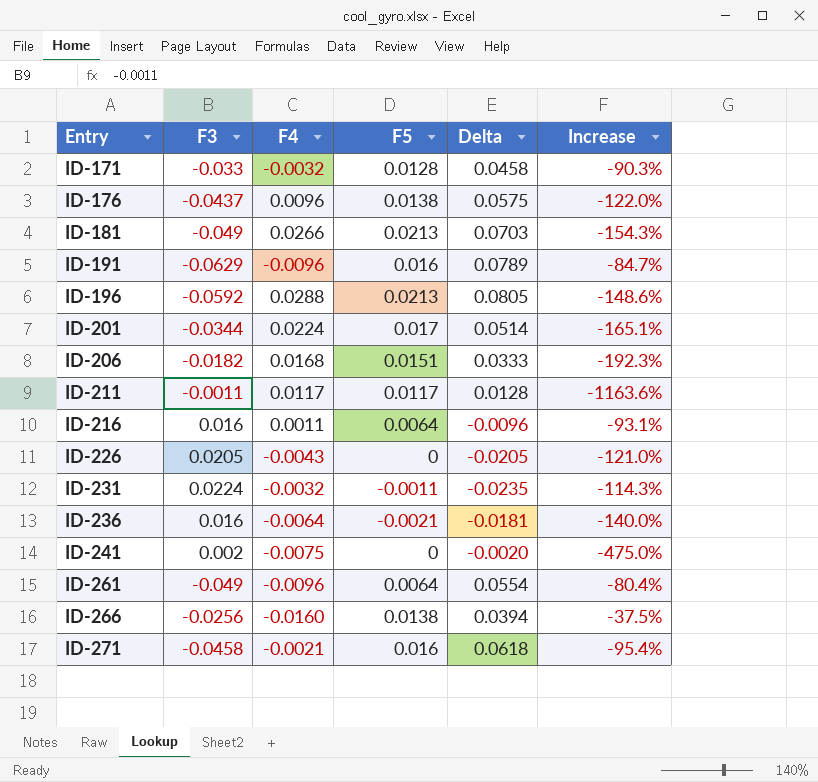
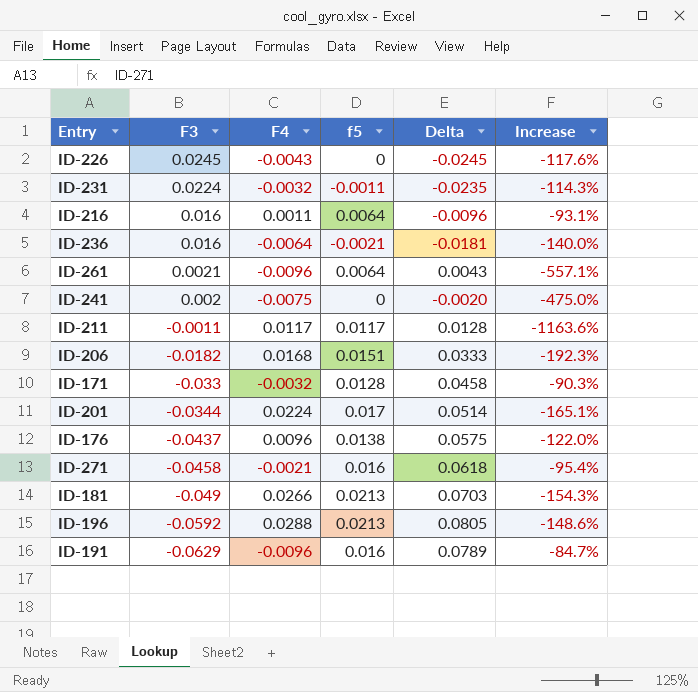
row order: Entry ascending -> F3 descending
column name: F5 -> f5
row ID-266: -0.0256 | -0.0160 | 0.0138 | 0.0394 | -37.5% -> none
ID-226 | F3: 0.0205 -> 0.0245
ID-226 | Delta: -0.0205 -> -0.0245
ID-226 | Increase: -121.0% -> -117.6%
ID-261 | F3: -0.049 -> 0.0021
ID-261 | Delta: 0.0554 -> 0.0043
ID-261 | Increase: -80.4% -> -557.1%

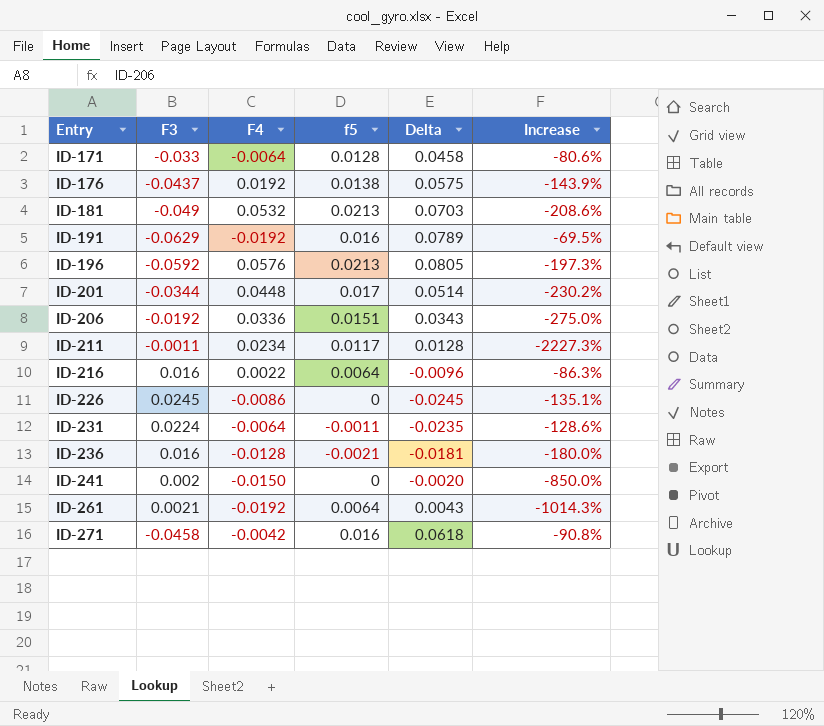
row order: F3 descending -> Entry ascending
ID-171 | F4: -0.0032 -> -0.0064
ID-171 | Increase: -90.3% -> -80.6%
ID-176 | F4: 0.0096 -> 0.0192
ID-176 | Increase: -122.0% -> -143.9%
ID-181 | F4: 0.0266 -> 0.0532
ID-181 | Increase: -154.3% -> -208.6%
ID-191 | F4: -0.0096 -> -0.0192
ID-191 | Increase: -84.7% -> -69.5%
ID-196 | F4: 0.0288 -> 0.0576
ID-196 | Increase: -148.6% -> -197.3%
ID-201 | F4: 0.0224 -> 0.0448
ID-201 | Increase: -165.1% -> -230.2%
ID-206 | F3: -0.0182 -> -0.0192
ID-206 | F4: 0.0168 -> 0.0336
ID-206 | Delta: 0.0333 -> 0.0343
ID-206 | Increase: -192.3% -> -275.0%
ID-211 | F4: 0.0117 -> 0.0234
ID-211 | Increase: -1163.6% -> -2227.3%
ID-216 | F4: 0.0011 -> 0.0022
ID-216 | Increase: -93.1% -> -86.3%
ID-226 | F4: -0.0043 -> -0.0086
ID-226 | Increase: -117.6% -> -135.1%
ID-231 | F4: -0.0032 -> -0.0064
ID-231 | Increase: -114.3% -> -128.6%
ID-236 | F4: -0.0064 -> -0.0128
ID-236 | Increase: -140.0% -> -180.0%
ID-241 | F4: -0.0075 -> -0.0150
ID-241 | Increase: -475.0% -> -850.0%
ID-261 | F4: -0.0096 -> -0.0192
ID-261 | Increase: -557.1% -> -1014.3%
ID-271 | F4: -0.0021 -> -0.0042
ID-271 | Increase: -95.4% -> -90.8%

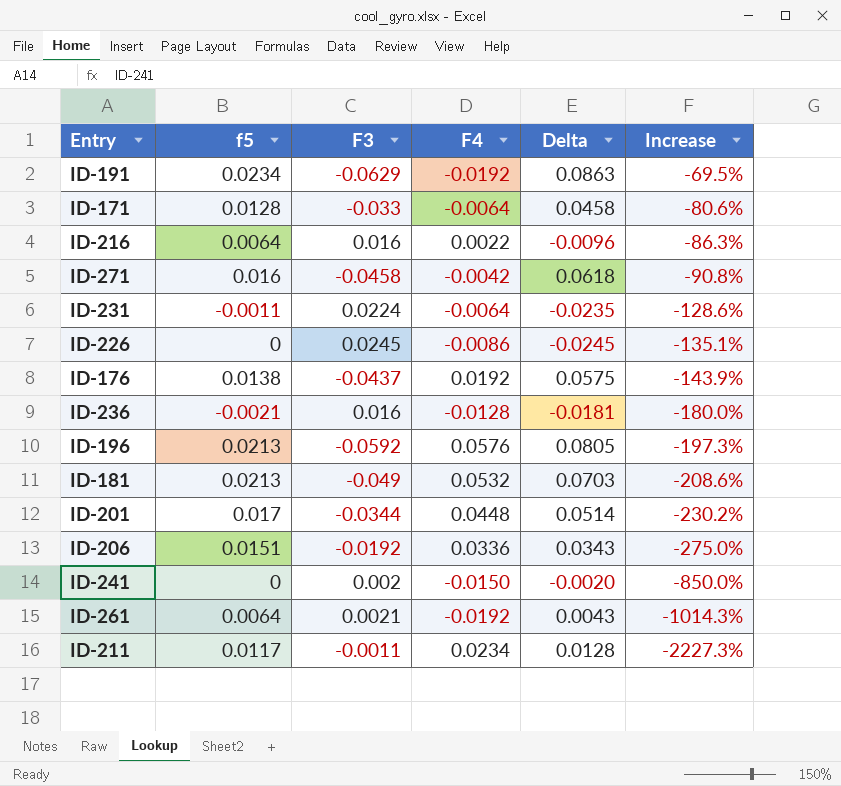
row order: Entry ascending -> Increase descending
column f5 | position: 4 -> 2
ID-191 | f5: 0.016 -> 0.0234
ID-191 | Delta: 0.0789 -> 0.0863

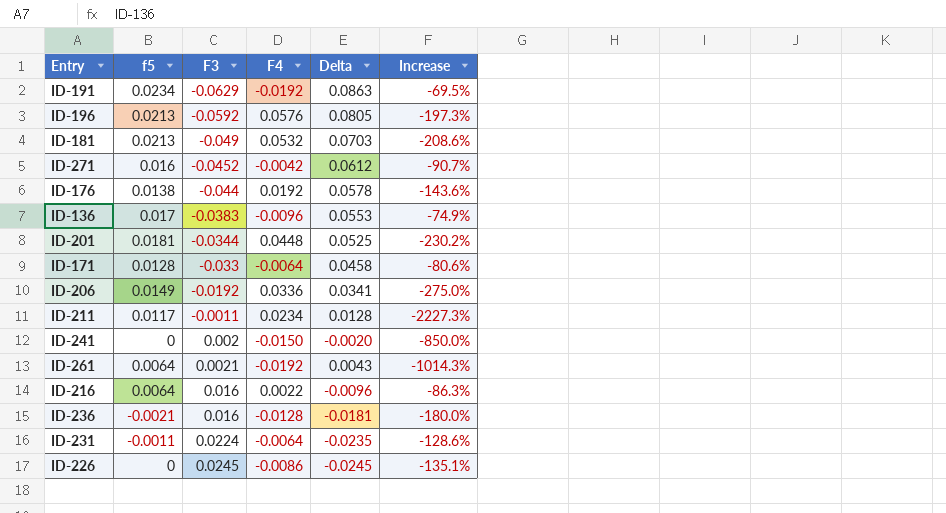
row order: Increase descending -> F3 ascending
ID-271 | F3: -0.0458 -> -0.0452
ID-271 | Delta: 0.0618 -> 0.0612
ID-271 | Increase: -90.8% -> -90.7%
ID-176 | F3: -0.0437 -> -0.044
ID-176 | Delta: 0.0575 -> 0.0578
ID-176 | Increase: -143.9% -> -143.6%
row ID-136: none -> 0.017 | -0.0383 | -0.0096 | 0.0553 | -74.9%
ID-201 | f5: 0.017 -> 0.0181
ID-201 | Delta: 0.0514 -> 0.0525
ID-206 | f5: 0.0151 -> 0.0149
ID-206 | Delta: 0.0343 -> 0.0341

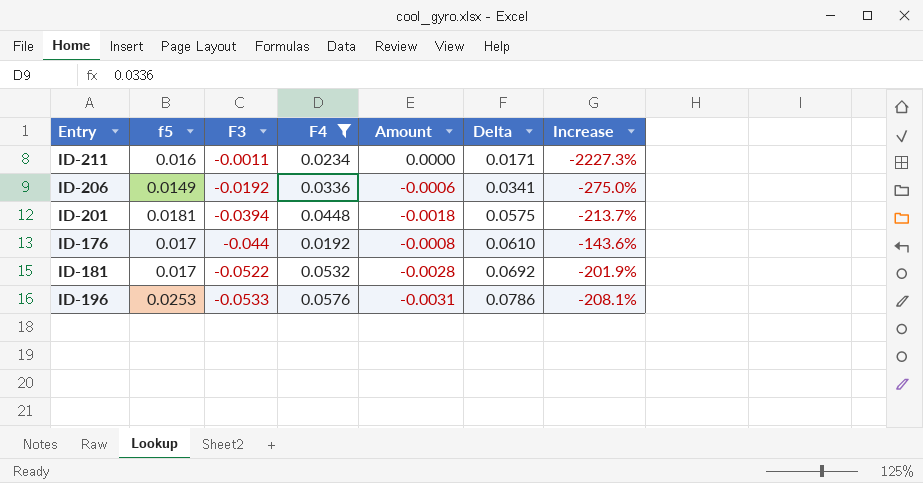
filter: none -> F4 >= 0.0192
row order: F3 ascending -> F3 descending
column Amount | formula: none -> [F3] * [F4]
ID-211 | f5: 0.0117 -> 0.016
ID-211 | Delta: 0.0128 -> 0.0171
ID-201 | F3: -0.0344 -> -0.0394
ID-201 | Delta: 0.0525 -> 0.0575
ID-201 | Increase: -230.2% -> -213.7%
ID-176 | f5: 0.0138 -> 0.017
ID-176 | Delta: 0.0578 -> 0.0610
ID-181 | f5: 0.0213 -> 0.017
ID-181 | F3: -0.049 -> -0.0522
ID-181 | Delta: 0.0703 -> 0.0692
ID-181 | Increase: -208.6% -> -201.9%
ID-196 | f5: 0.0213 -> 0.0253
ID-196 | F3: -0.0592 -> -0.0533
ID-196 | Delta: 0.0805 -> 0.0786
ID-196 | Increase: -197.3% -> -208.1%

